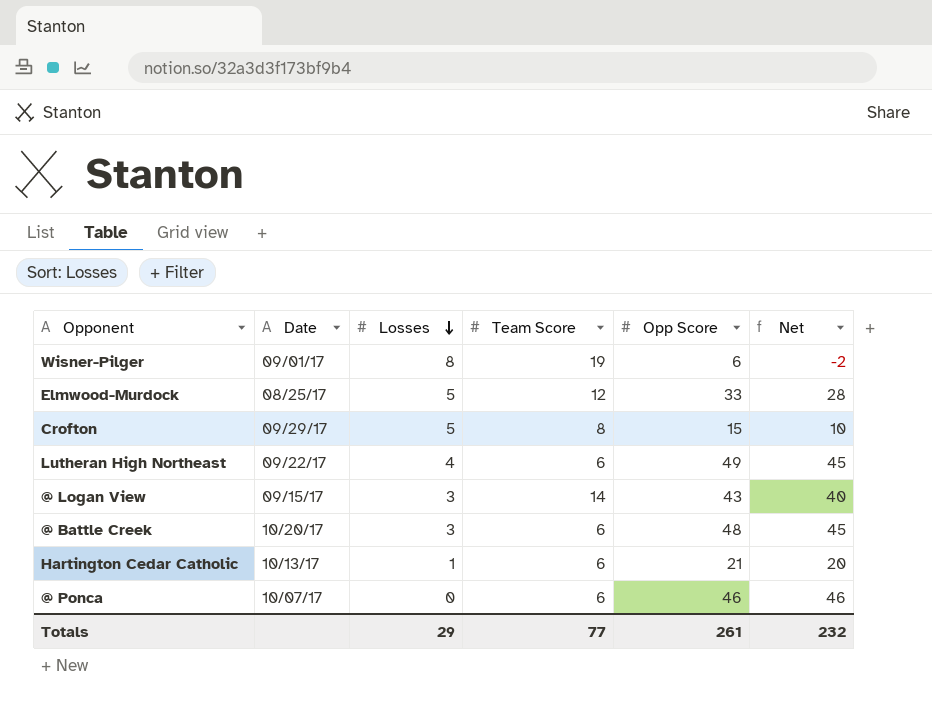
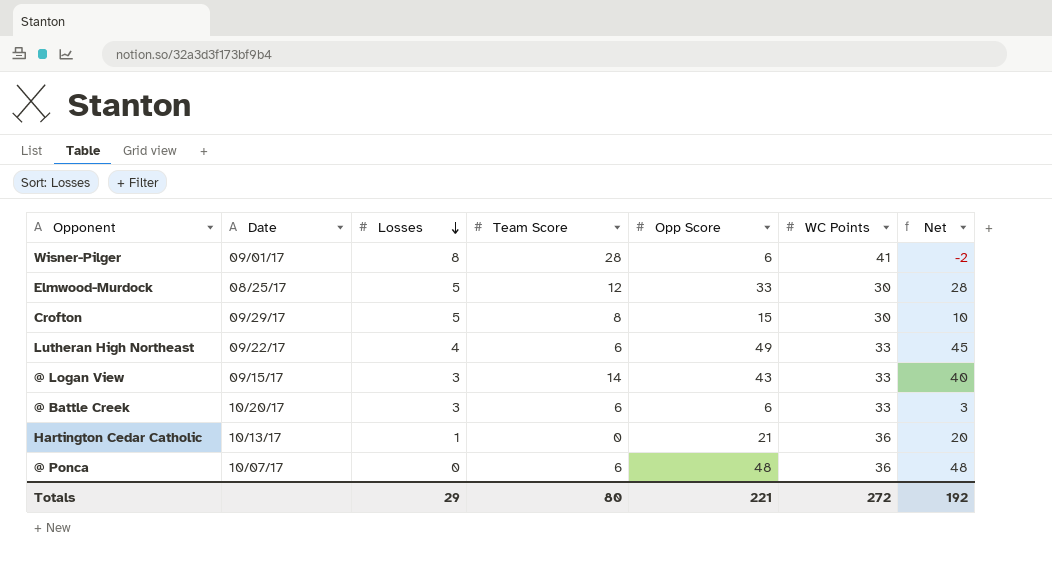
column WC Points | position: none -> 6
Wisner-Pilger | Team Score: 19 -> 28
@ Battle Creek | Opp Score: 48 -> 6
@ Battle Creek | Net: 45 -> 3
Hartington Cedar Catholic | Team Score: 6 -> 0
@ Ponca | Opp Score: 46 -> 48
@ Ponca | Net: 46 -> 48
Totals | Team Score: 77 -> 80
Totals | Opp Score: 261 -> 221
Totals | Net: 232 -> 192

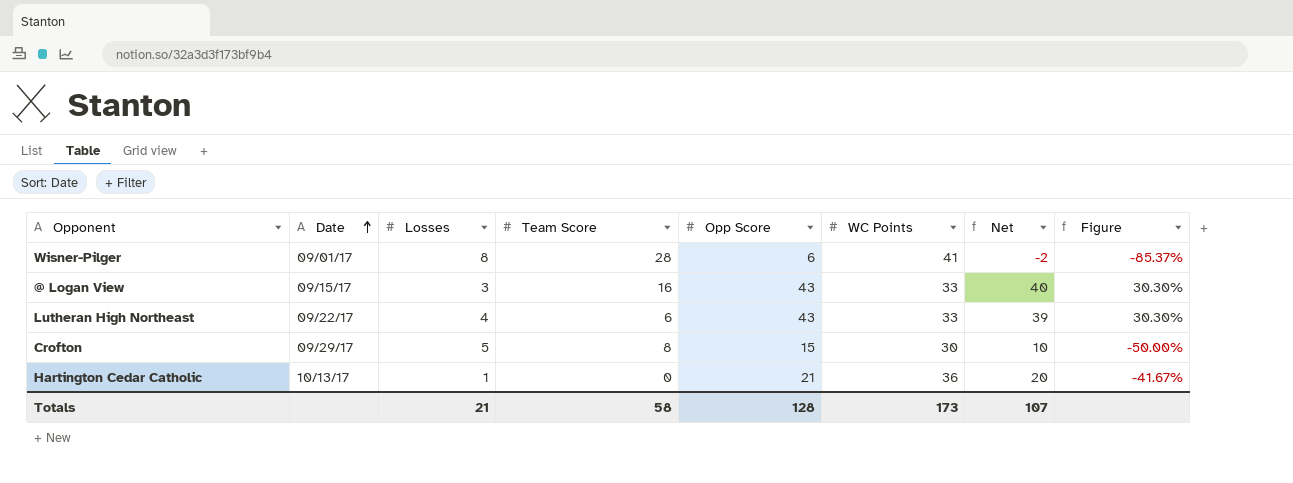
row order: Losses descending -> Date ascending
column Figure | formula: none -> ([Opp Score] - [WC Points]) / [WC Points]
row Elmwood-Murdock: 08/25/17 | 5 | 12 | 33 | 30 | 28 -> none
row @ Battle Creek: 10/20/17 | 3 | 6 | 6 | 33 | 3 -> none
row @ Ponca: 10/07/17 | 0 | 6 | 48 | 36 | 48 -> none
@ Logan View | Team Score: 14 -> 16
Lutheran High Northeast | Opp Score: 49 -> 43
Lutheran High Northeast | Net: 45 -> 39
Totals | Losses: 29 -> 21
Totals | Team Score: 80 -> 58
Totals | Opp Score: 221 -> 128
Totals | WC Points: 272 -> 173
Totals | Net: 192 -> 107

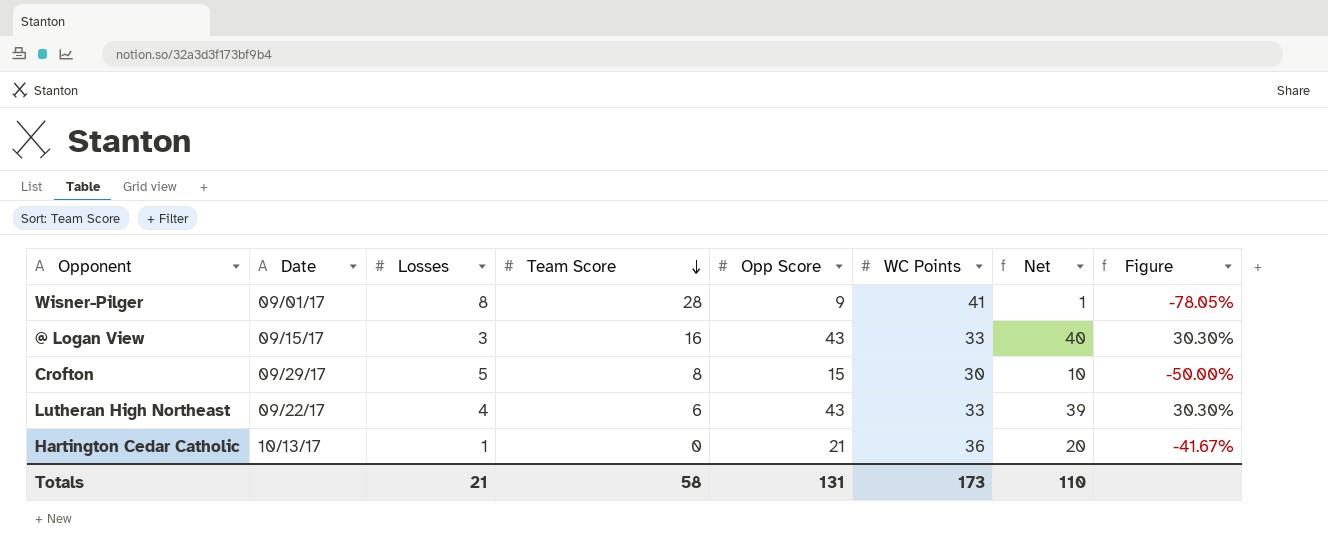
row order: Date ascending -> Team Score descending
Wisner-Pilger | Opp Score: 6 -> 9
Wisner-Pilger | Net: -2 -> 1
Wisner-Pilger | Figure: -85.37% -> -78.05%
Totals | Opp Score: 128 -> 131
Totals | Net: 107 -> 110

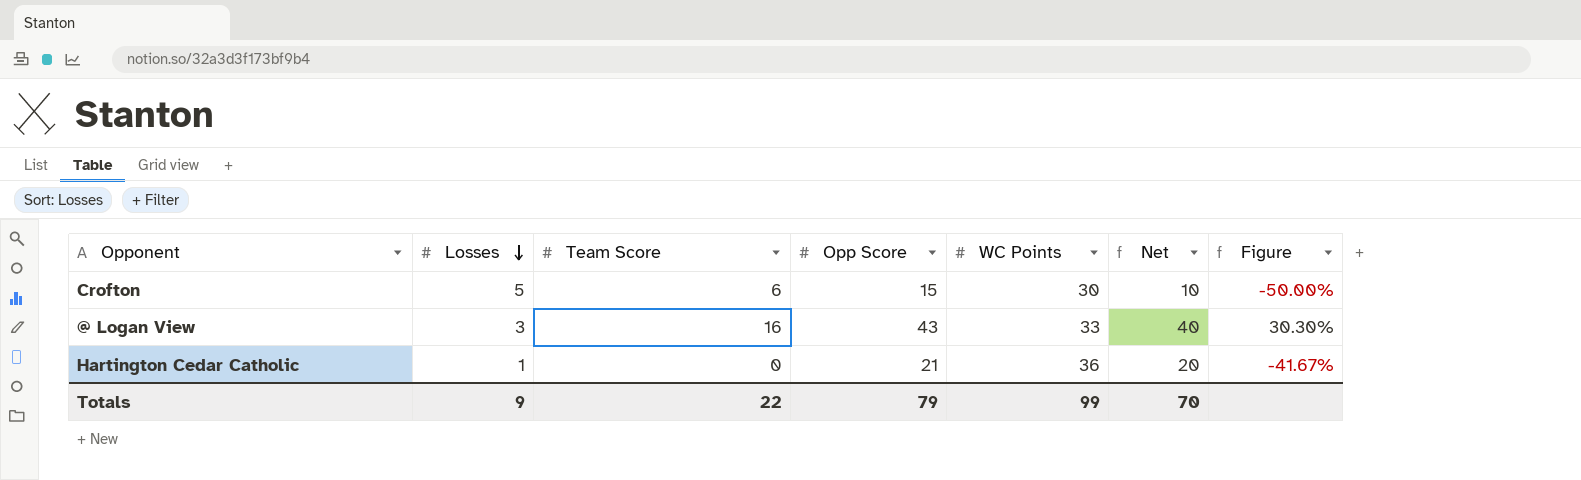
row order: Team Score descending -> Losses descending
column Date | position: 2 -> none
row Wisner-Pilger: 09/01/17 | 8 | 28 | 9 | 41 | 1 | -78.05% -> none
row Lutheran High Northeast: 09/22/17 | 4 | 6 | 43 | 33 | 39 | 30.30% -> none
Crofton | Team Score: 8 -> 6
Totals | Losses: 21 -> 9
Totals | Team Score: 58 -> 22
Totals | Opp Score: 131 -> 79
Totals | WC Points: 173 -> 99
Totals | Net: 110 -> 70

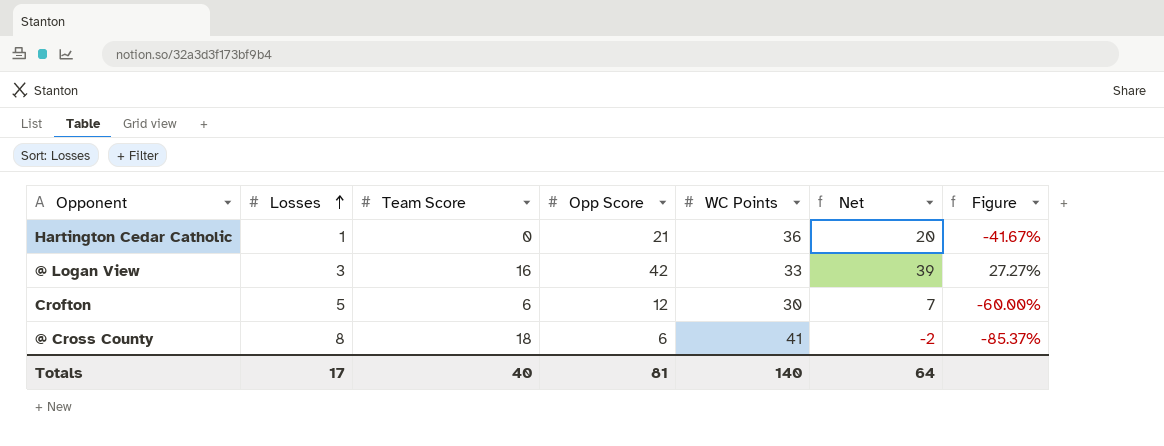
row order: Losses descending -> Losses ascending
@ Logan View | Opp Score: 43 -> 42
@ Logan View | Net: 40 -> 39
@ Logan View | Figure: 30.30% -> 27.27%
Crofton | Opp Score: 15 -> 12
Crofton | Net: 10 -> 7
Crofton | Figure: -50.00% -> -60.00%
row @ Cross County: none -> 8 | 18 | 6 | 41 | -2 | -85.37%
Totals | Losses: 9 -> 17
Totals | Team Score: 22 -> 40
Totals | Opp Score: 79 -> 81
Totals | WC Points: 99 -> 140
Totals | Net: 70 -> 64

